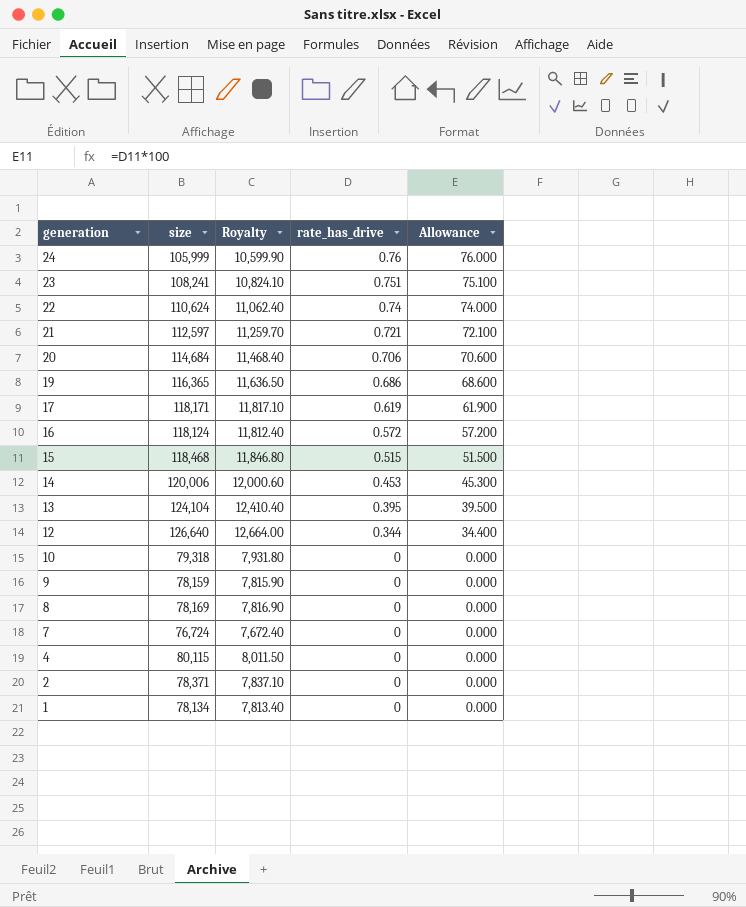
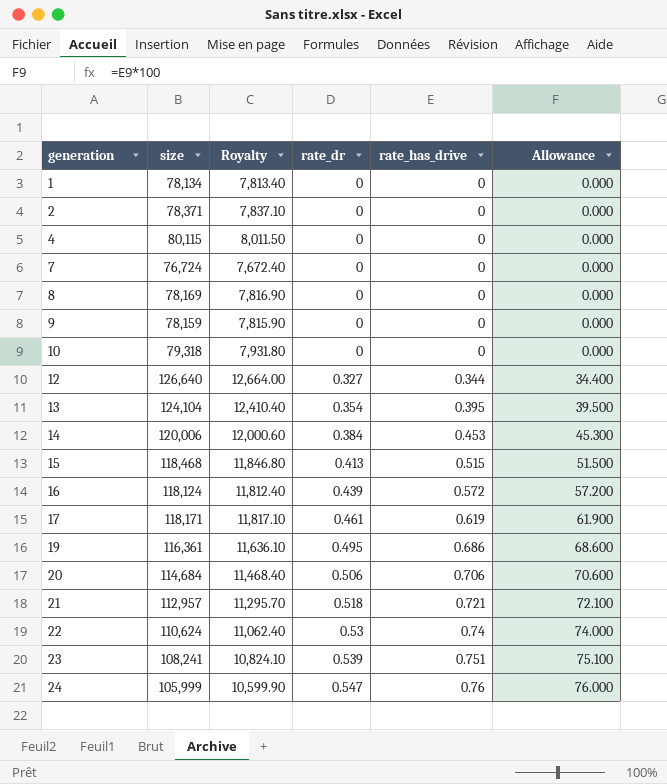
row order: generation descending -> generation ascending
column rate_dr | position: none -> 4
19 | size: 116,365 -> 116,361
19 | Royalty: 11,636.50 -> 11,636.10
21 | size: 112,597 -> 112,957
21 | Royalty: 11,259.70 -> 11,295.70

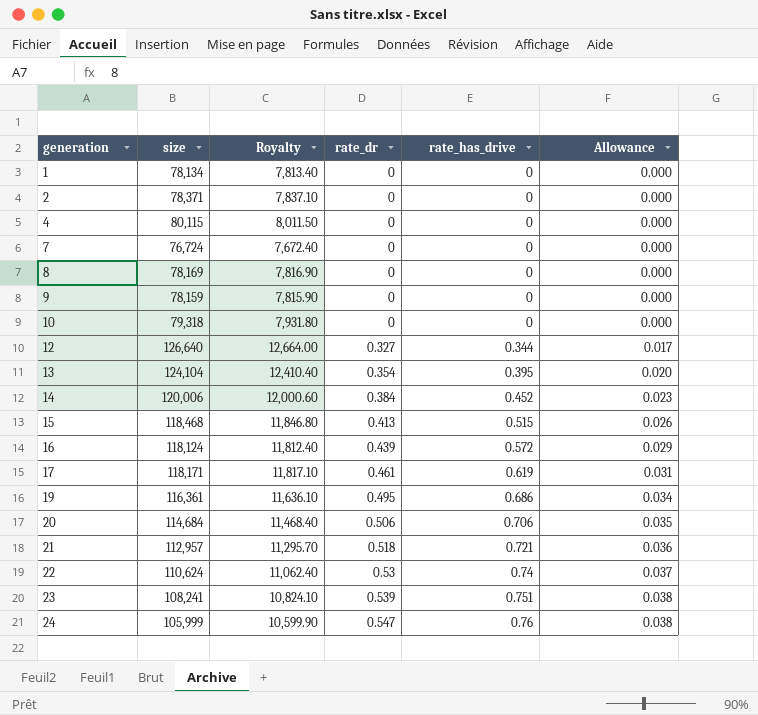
column Allowance | formula: [rate_has_drive] * 100 -> [rate_has_drive] * 0.05
14 | rate_has_drive: 0.453 -> 0.452

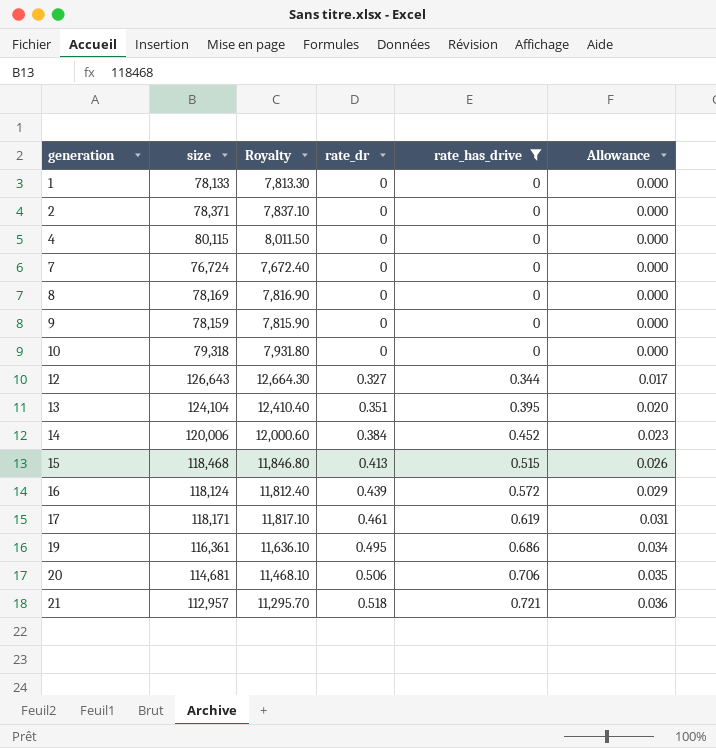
filter: none -> rate_has_drive <= 0.721
1 | size: 78,134 -> 78,133
1 | Royalty: 7,813.40 -> 7,813.30
12 | size: 126,640 -> 126,643
12 | Royalty: 12,664.00 -> 12,664.30
13 | rate_dr: 0.354 -> 0.351
20 | size: 114,684 -> 114,681
20 | Royalty: 11,468.40 -> 11,468.10

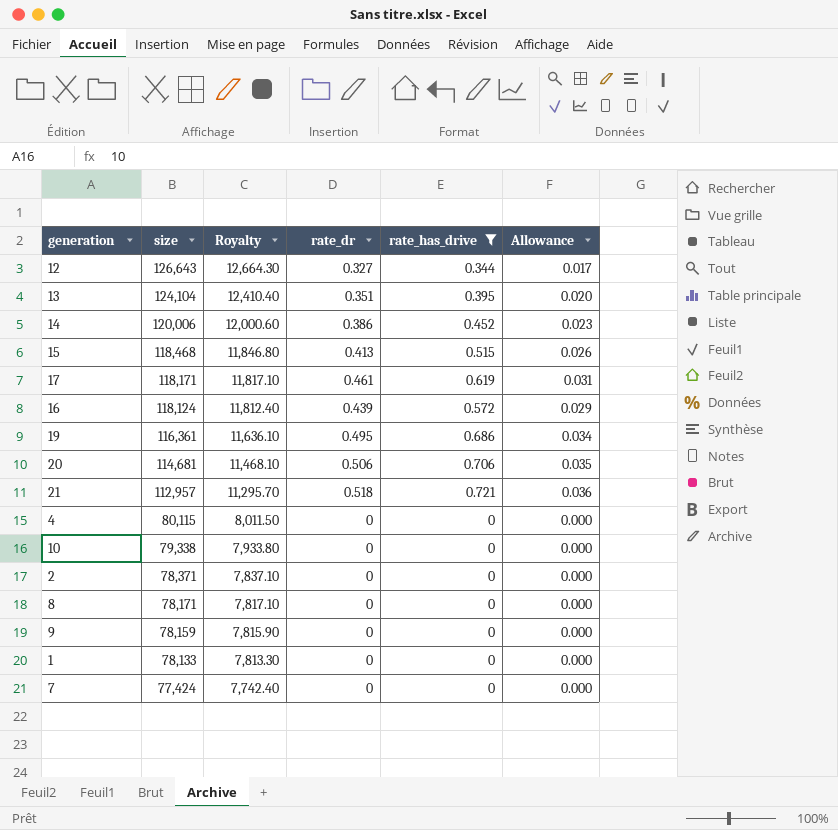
row order: generation ascending -> size descending
14 | rate_dr: 0.384 -> 0.386
10 | size: 79,318 -> 79,338
10 | Royalty: 7,931.80 -> 7,933.80
8 | size: 78,169 -> 78,171
8 | Royalty: 7,816.90 -> 7,817.10
7 | size: 76,724 -> 77,424
7 | Royalty: 7,672.40 -> 7,742.40

